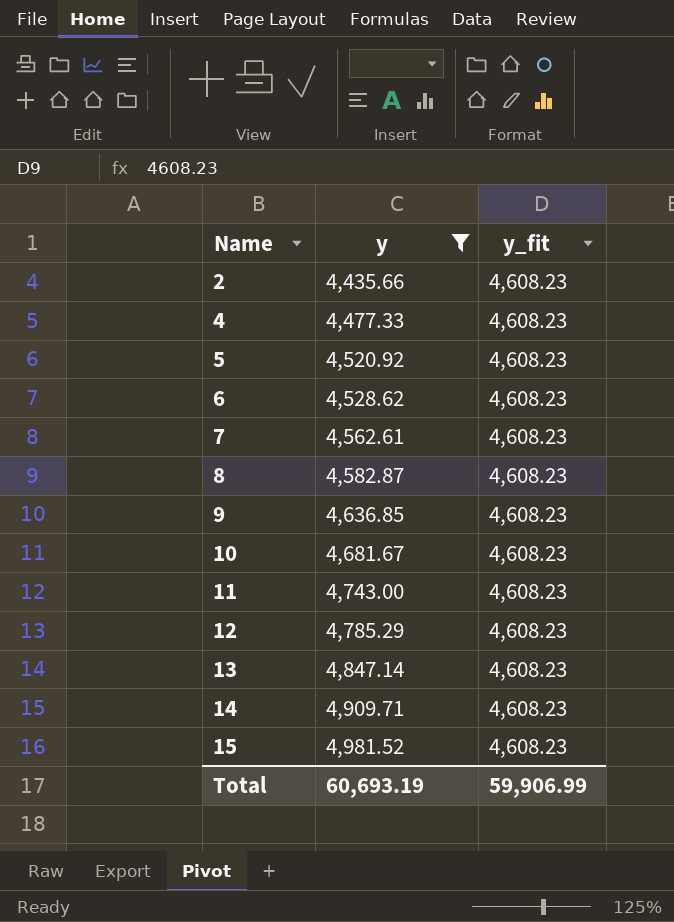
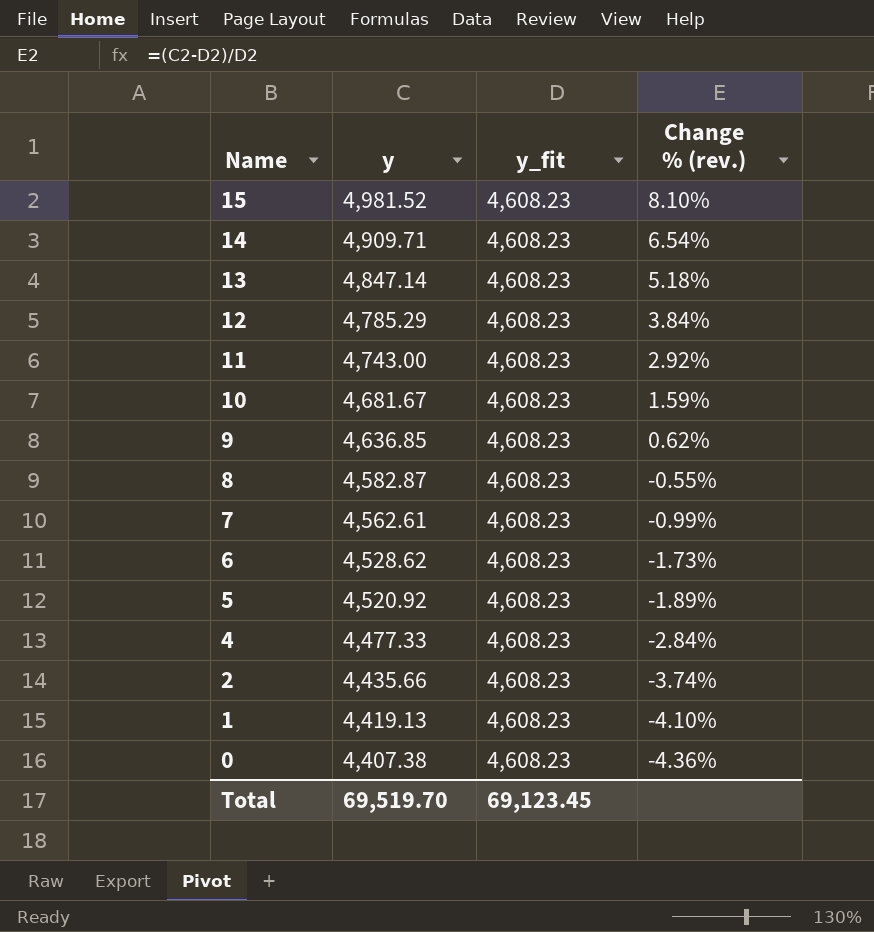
filter: y >= 4,435.66 -> none
row order: Name ascending -> Name descending
column Change % (rev.) | formula: none -> ([y] - [y_fit]) / [y_fit]
Total | y: 60,693.19 -> 69,519.70
Total | y_fit: 59,906.99 -> 69,123.45

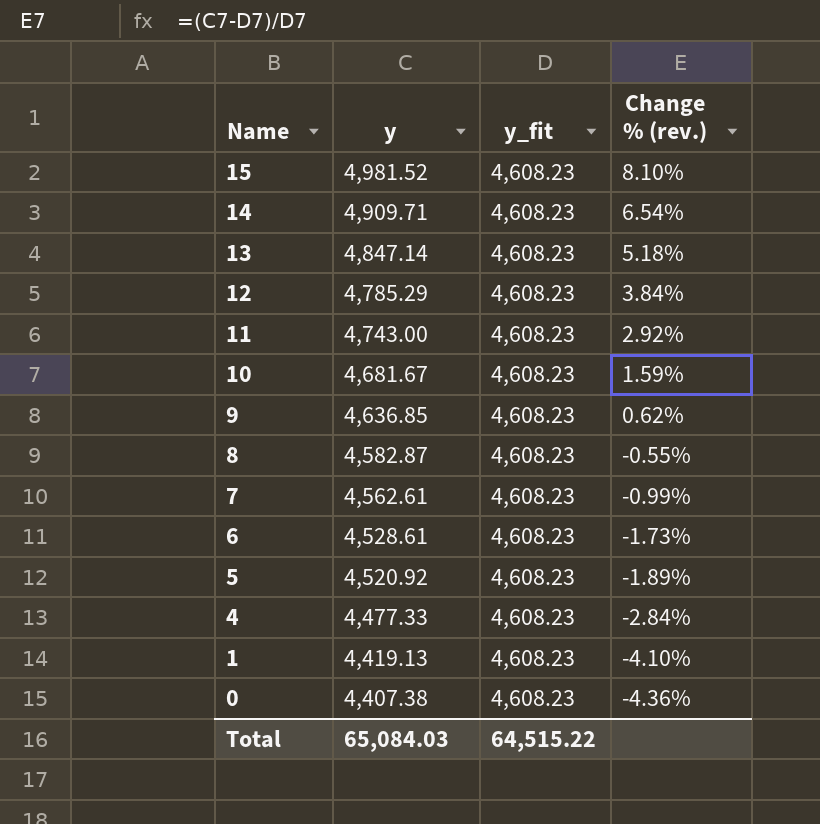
row 2: 4,435.66 | 4,608.23 | -3.74% -> none
6 | y: 4,528.62 -> 4,528.61
Total | y: 69,519.70 -> 65,084.03
Total | y_fit: 69,123.45 -> 64,515.22

